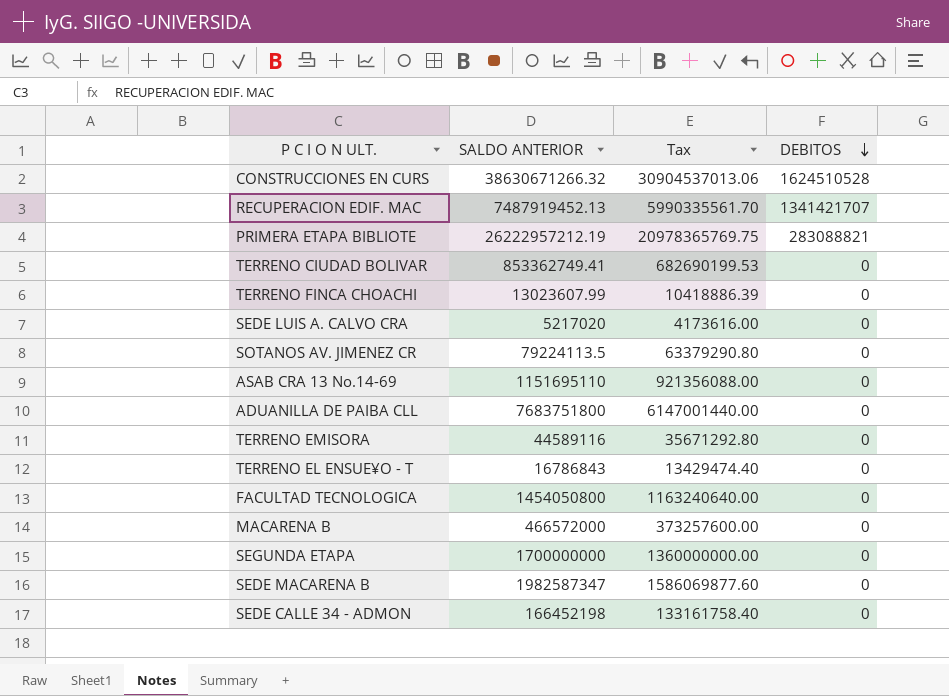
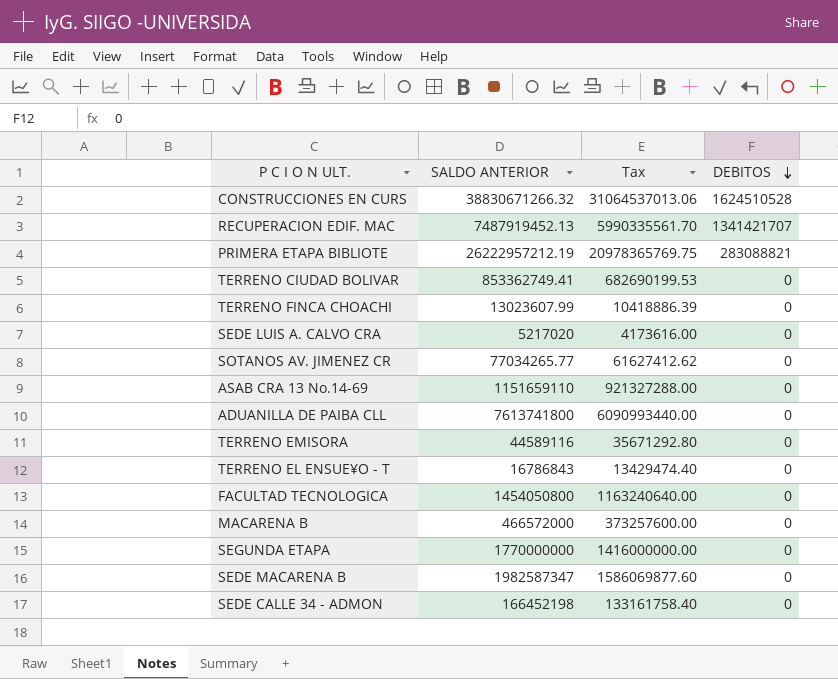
CONSTRUCCIONES EN CURS | SALDO ANTERIOR: 38630671266.32 -> 38830671266.32
CONSTRUCCIONES EN CURS | Tax: 30904537013.06 -> 31064537013.06
SOTANOS AV. JIMENEZ CR | SALDO ANTERIOR: 79224113.5 -> 77034265.77
SOTANOS AV. JIMENEZ CR | Tax: 63379290.80 -> 61627412.62
ASAB CRA 13 No.14-69 | SALDO ANTERIOR: 1151695110 -> 1151659110
ASAB CRA 13 No.14-69 | Tax: 921356088.00 -> 921327288.00
ADUANILLA DE PAIBA CLL | SALDO ANTERIOR: 7683751800 -> 7613741800
ADUANILLA DE PAIBA CLL | Tax: 6147001440.00 -> 6090993440.00
SEGUNDA ETAPA | SALDO ANTERIOR: 1700000000 -> 1770000000
SEGUNDA ETAPA | Tax: 1360000000.00 -> 1416000000.00

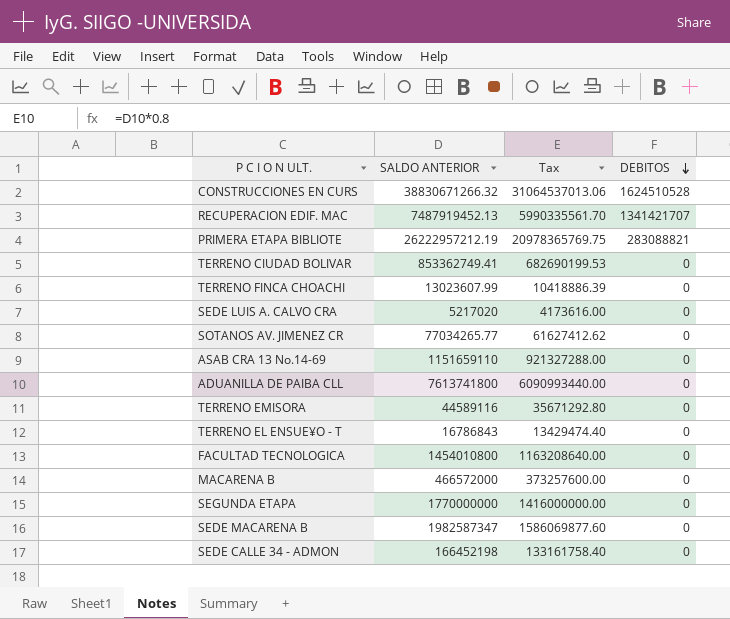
FACULTAD TECNOLOGICA | SALDO ANTERIOR: 1454050800 -> 1454010800
FACULTAD TECNOLOGICA | Tax: 1163240640.00 -> 1163208640.00

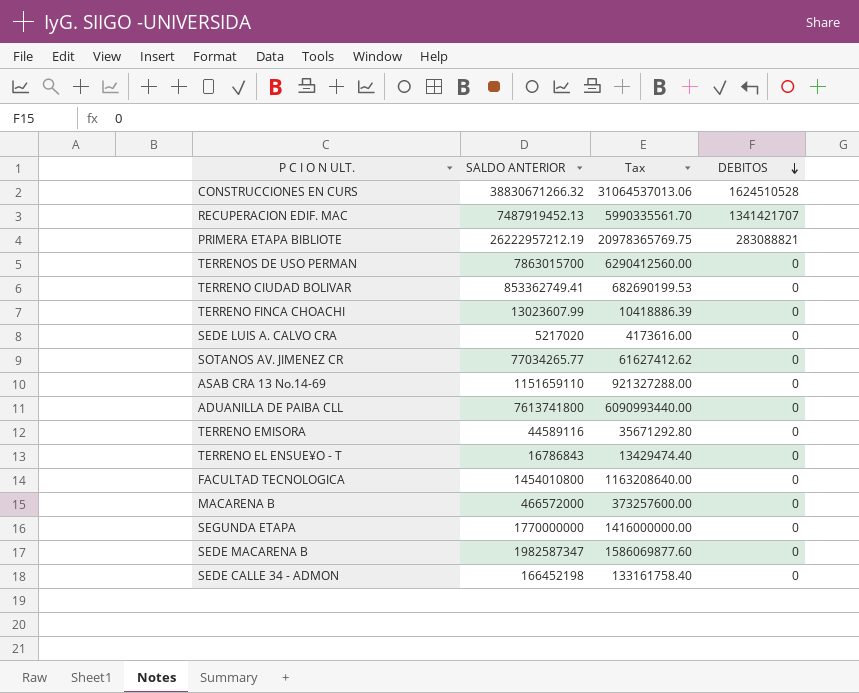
row TERRENOS DE USO PERMAN: none -> 7863015700 | 6290412560.00 | 0

